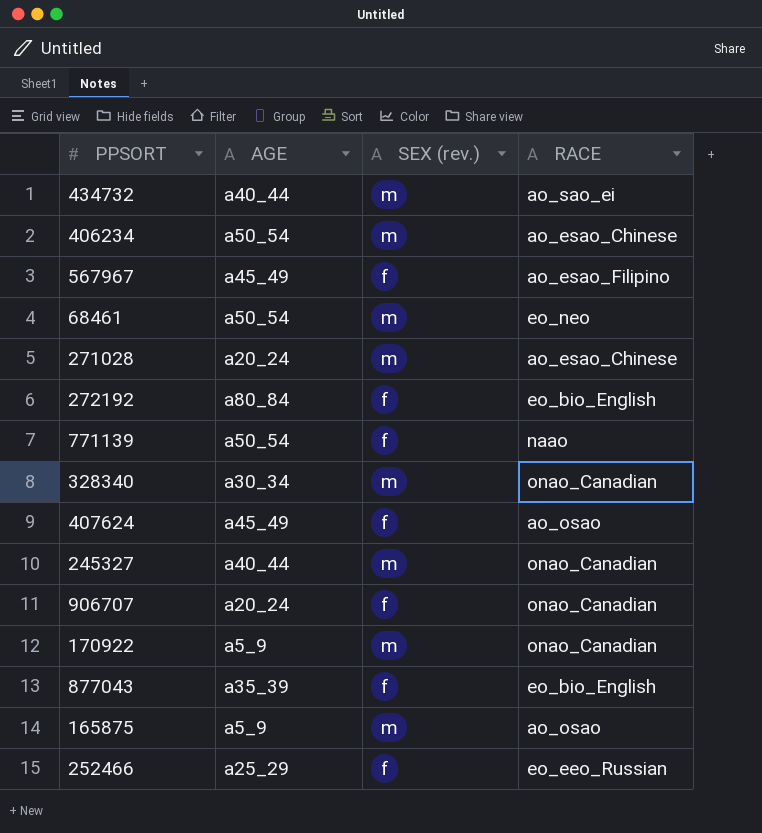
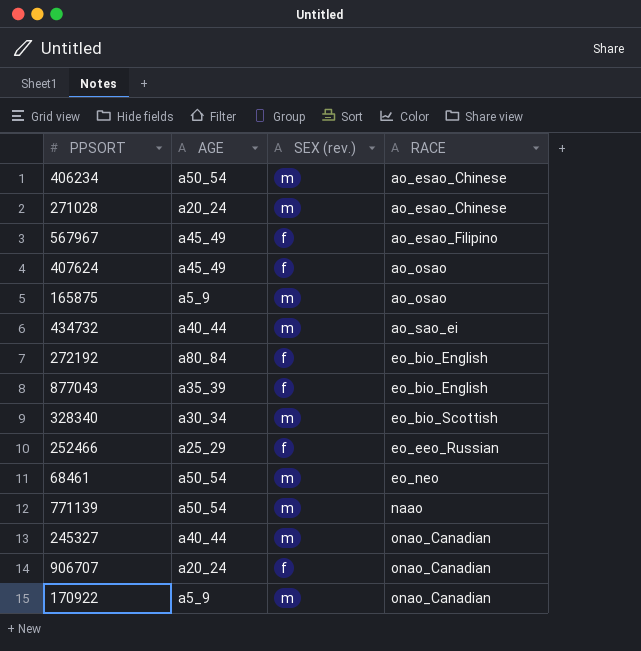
row order: none -> RACE ascending
328340 | RACE: onao_Canadian -> eo_bio_Scottish
771139 | SEX (rev.): f -> m

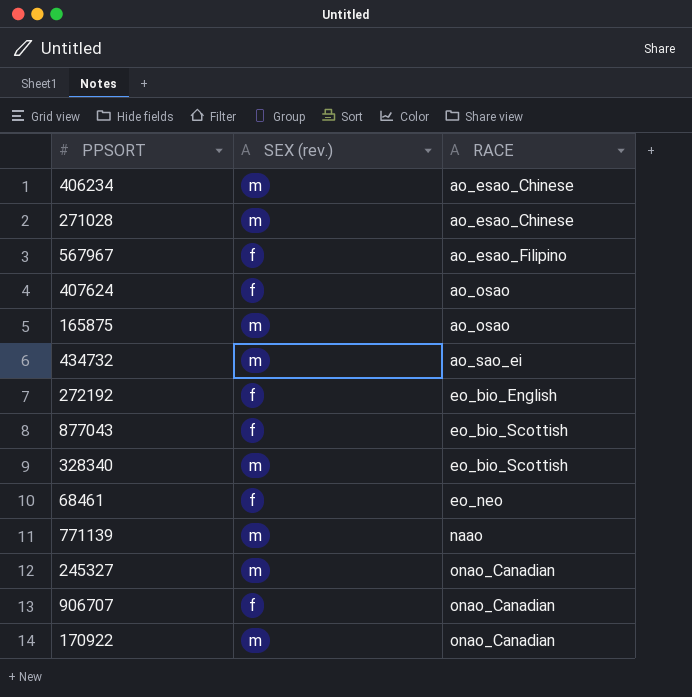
column AGE | position: 2 -> none
row 252466: a25_29 | f | eo_eeo_Russian -> none
877043 | RACE: eo_bio_English -> eo_bio_Scottish
68461 | SEX (rev.): m -> f

